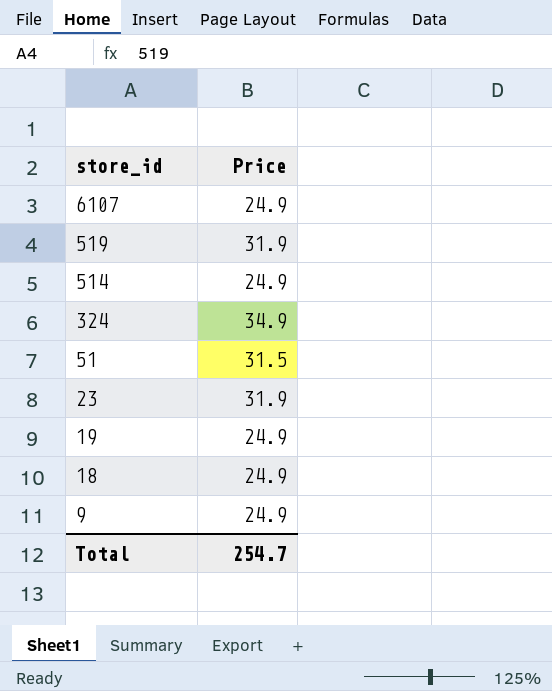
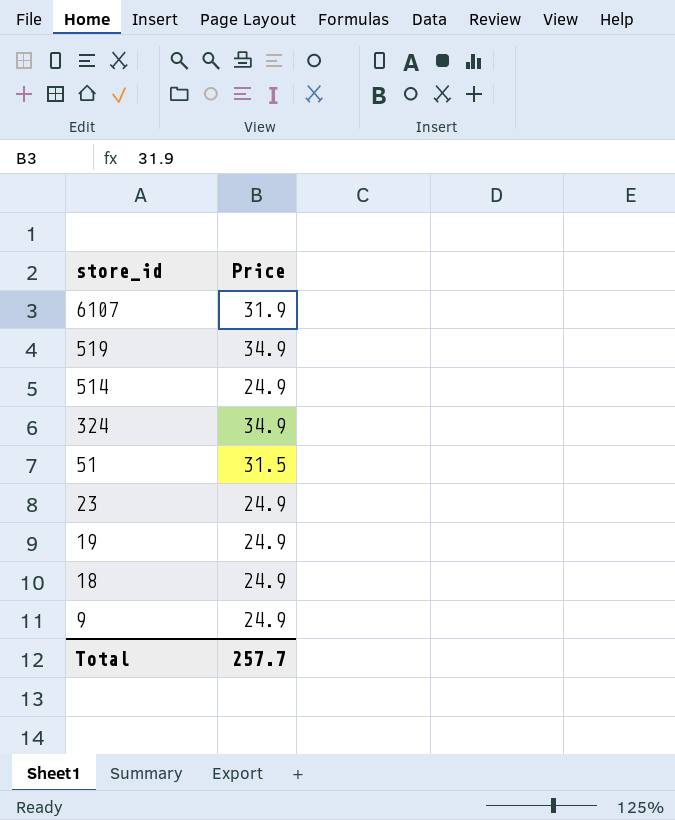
6107 | Price: 24.9 -> 31.9
519 | Price: 31.9 -> 34.9
23 | Price: 31.9 -> 24.9
Total | Price: 254.7 -> 257.7

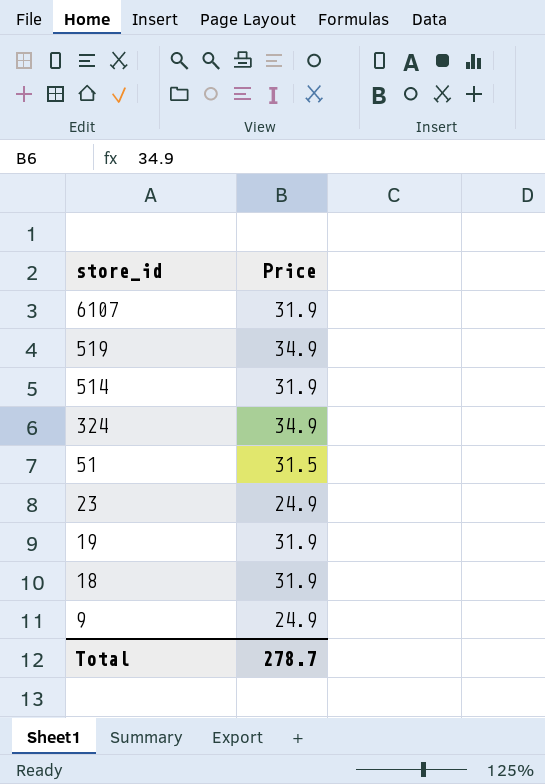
514 | Price: 24.9 -> 31.9
19 | Price: 24.9 -> 31.9
18 | Price: 24.9 -> 31.9
Total | Price: 257.7 -> 278.7

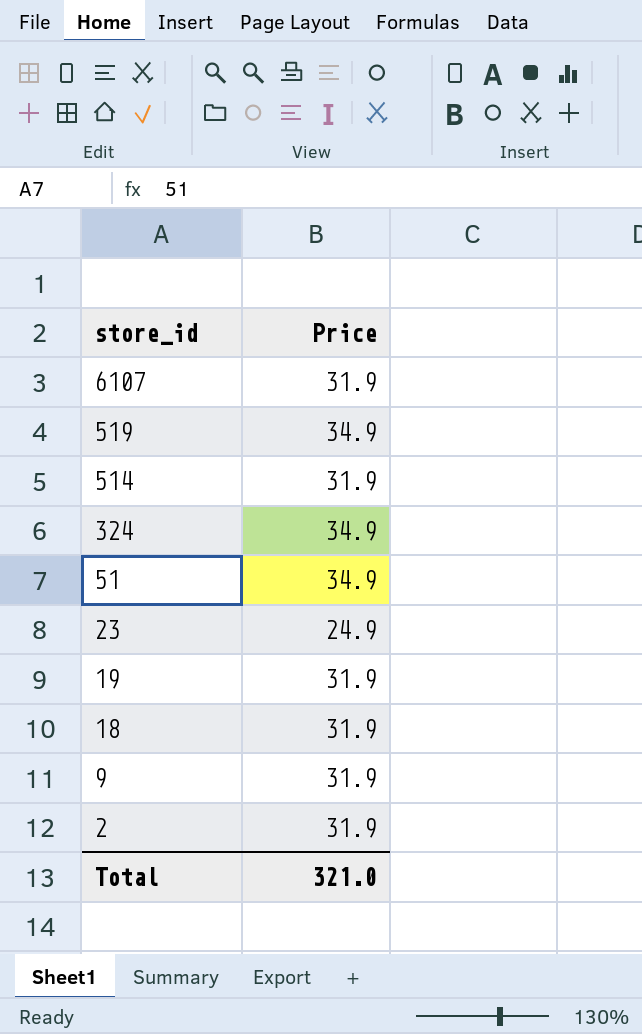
51 | Price: 31.5 -> 34.9
9 | Price: 24.9 -> 31.9
row 2: none -> 31.9
Total | Price: 278.7 -> 321.0

